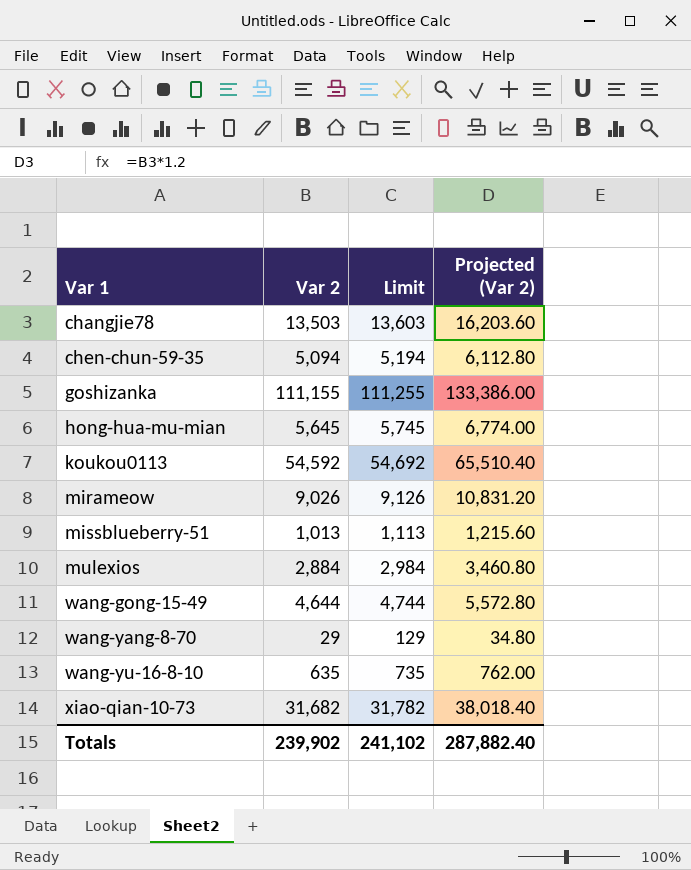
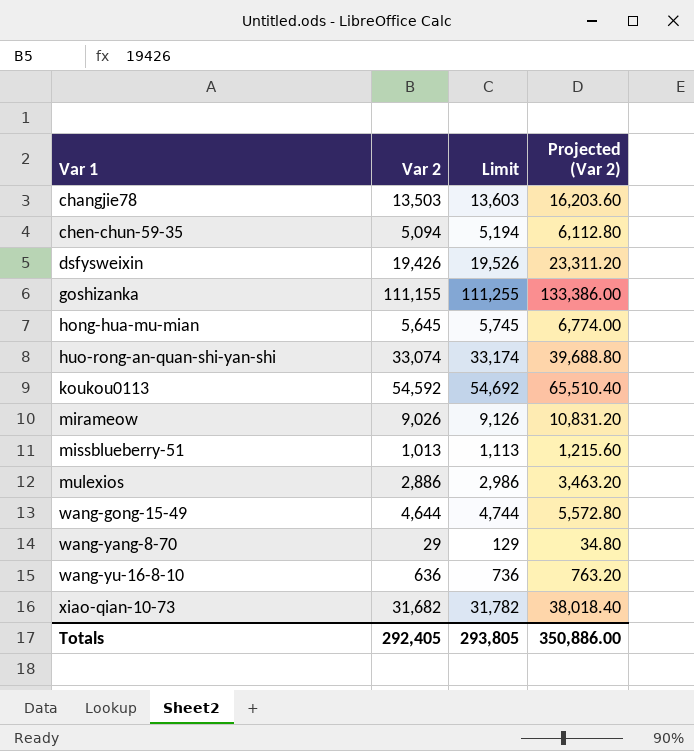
row dsfysweixin: none -> 19,426 | 19,526 | 23,311.20
row huo-rong-an-quan-shi-yan-shi: none -> 33,074 | 33,174 | 39,688.80
mulexios | Var 2: 2,884 -> 2,886
mulexios | Limit: 2,984 -> 2,986
mulexios | Projected (Var 2): 3,460.80 -> 3,463.20
wang-yu-16-8-10 | Var 2: 635 -> 636
wang-yu-16-8-10 | Limit: 735 -> 736
wang-yu-16-8-10 | Projected (Var 2): 762.00 -> 763.20
Totals | Var 2: 239,902 -> 292,405
Totals | Limit: 241,102 -> 293,805
Totals | Projected (Var 2): 287,882.40 -> 350,886.00

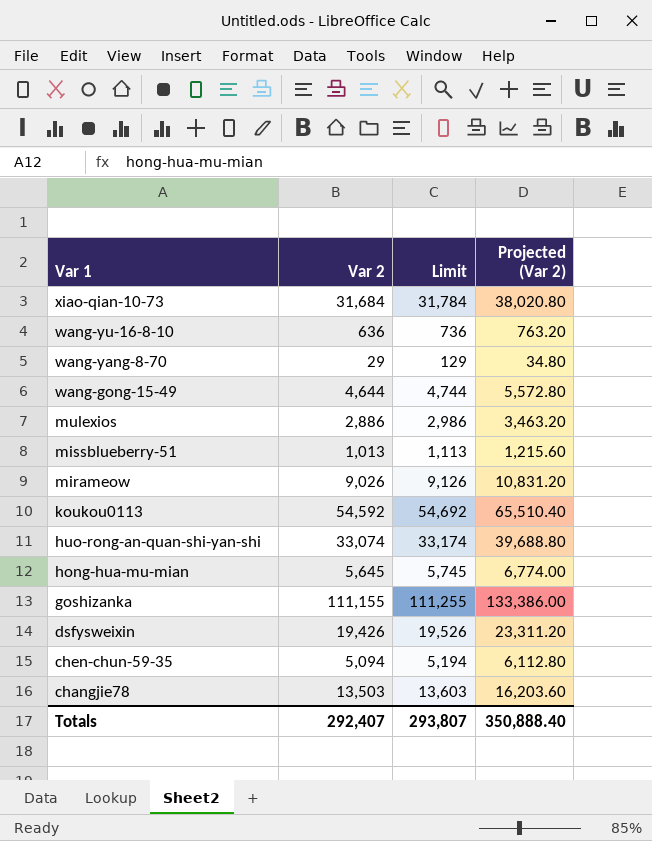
row order: Var 1 ascending -> Var 1 descending
xiao-qian-10-73 | Var 2: 31,682 -> 31,684
xiao-qian-10-73 | Limit: 31,782 -> 31,784
xiao-qian-10-73 | Projected (Var 2): 38,018.40 -> 38,020.80
Totals | Var 2: 292,405 -> 292,407
Totals | Limit: 293,805 -> 293,807
Totals | Projected (Var 2): 350,886.00 -> 350,888.40

